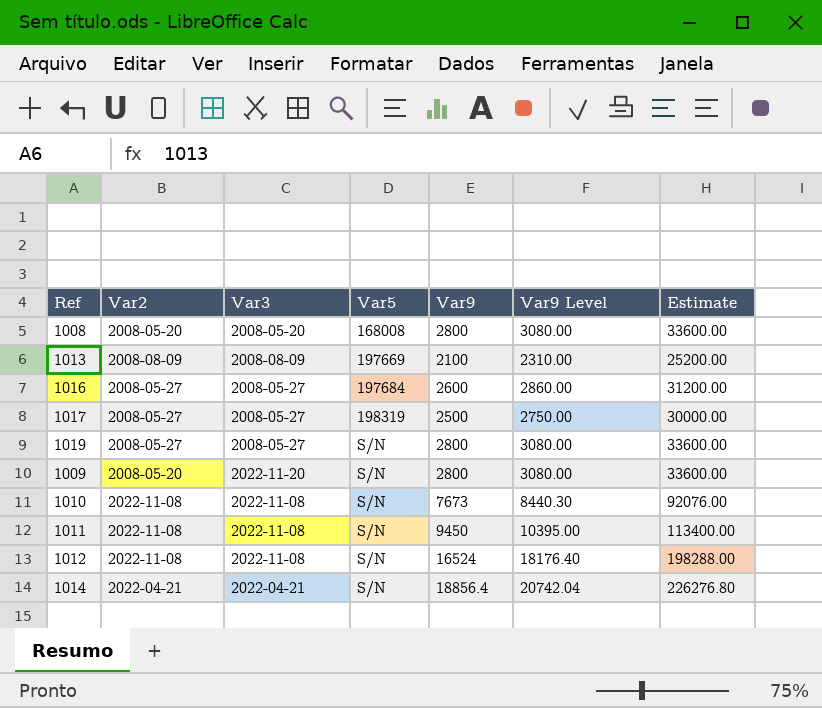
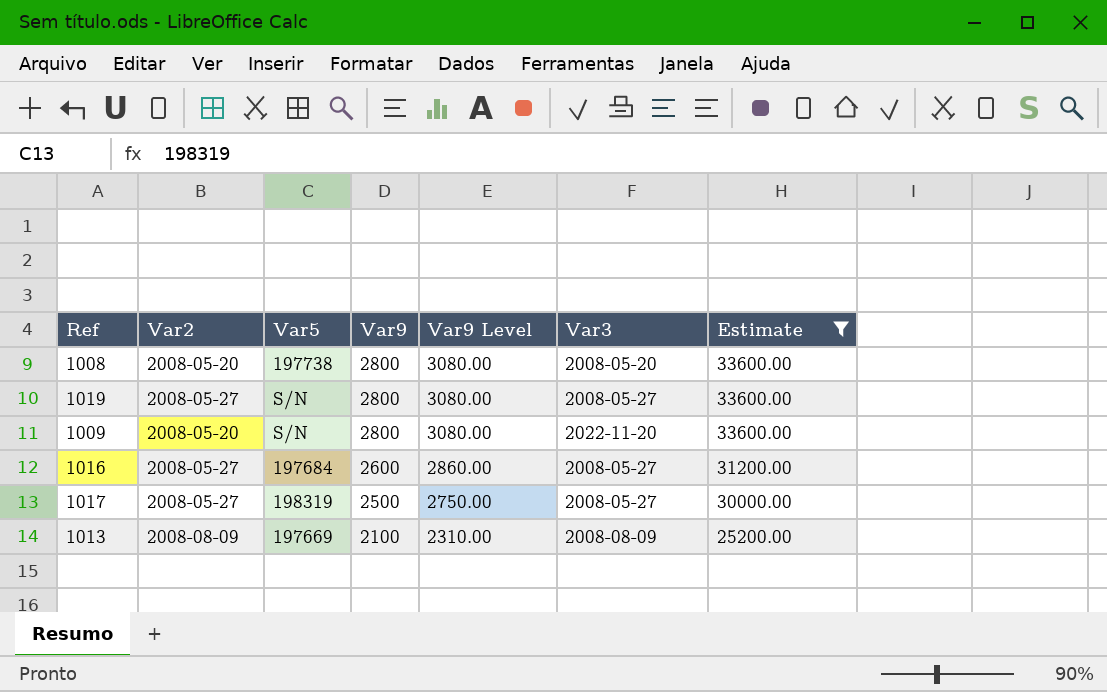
filter: none -> Estimate <= 33600.00
row order: Var5 ascending -> Var9 descending
column Var3 | position: 3 -> 6
1008 | Var5: 168008 -> 197738

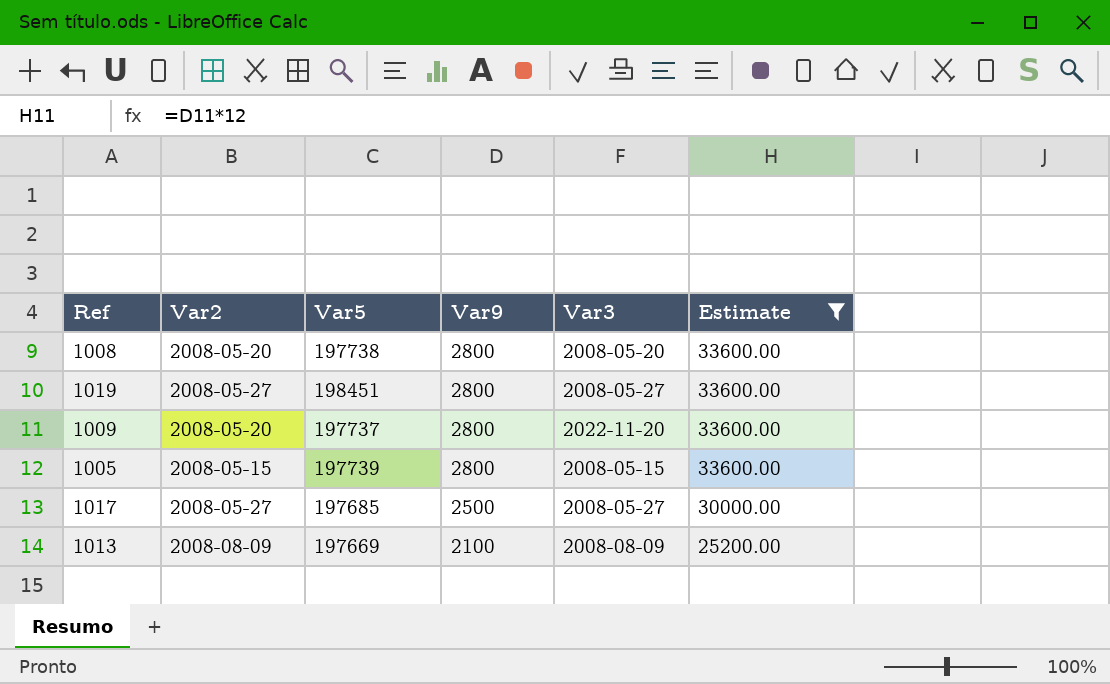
column Var9 Level | formula: [Var9] * 1.1 -> none
row 1016: 2008-05-27 | 197684 | 2600 | 2860.00 | 2008-05-27 | 31200.00 -> none
1019 | Var5: S/N -> 198451
1009 | Var5: S/N -> 197737
row 1005: none -> 2008-05-15 | 197739 | 2800 | 2008-05-15 | 33600.00
1017 | Var5: 198319 -> 197685

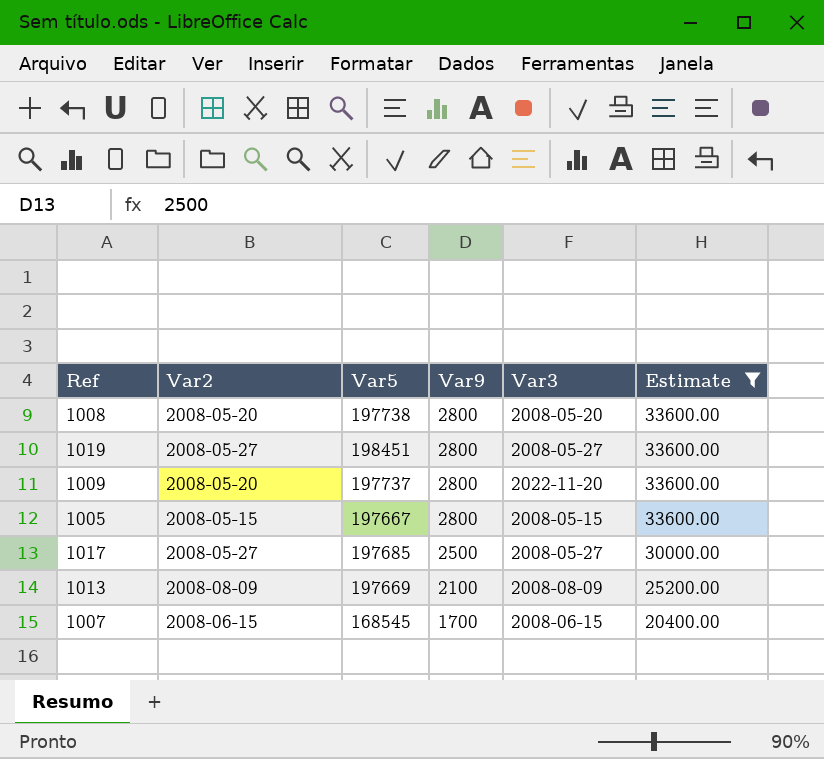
1005 | Var5: 197739 -> 197667
row 1007: none -> 2008-06-15 | 168545 | 1700 | 2008-06-15 | 20400.00

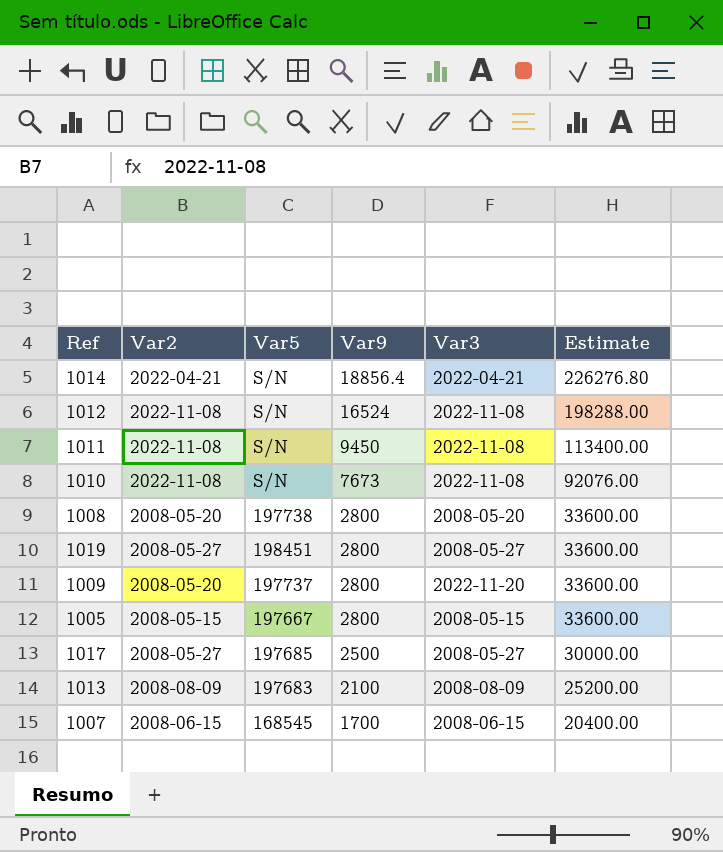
filter: Estimate <= 33600.00 -> none
1013 | Var5: 197669 -> 197683

